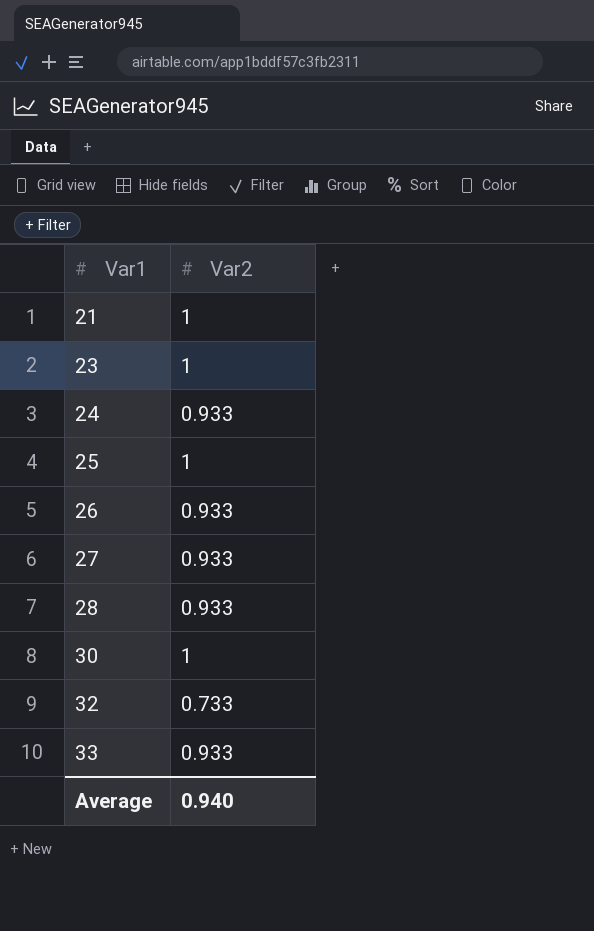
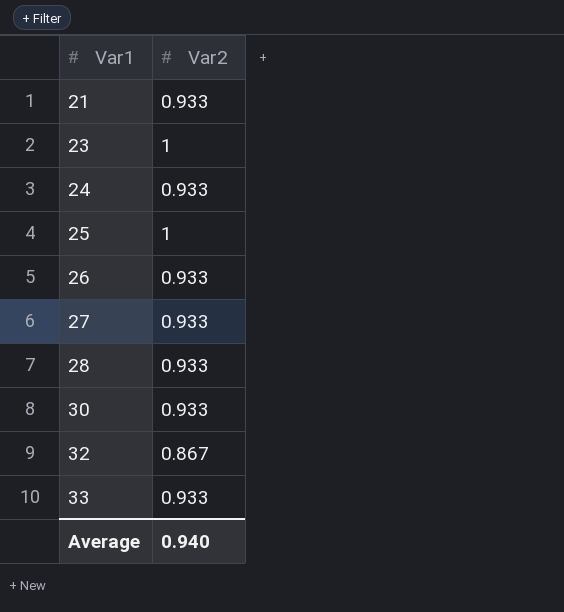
21 | Var2: 1 -> 0.933
30 | Var2: 1 -> 0.933
32 | Var2: 0.733 -> 0.867

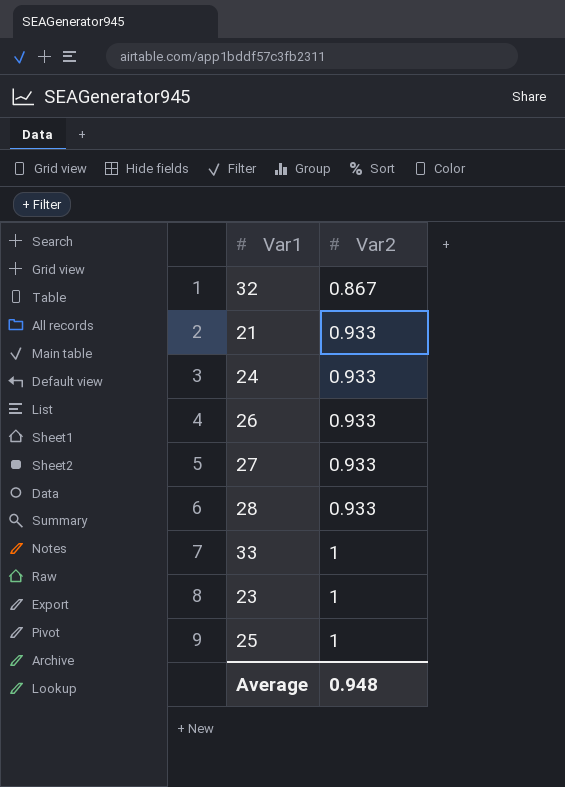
row order: Var1 ascending -> Var2 ascending
row 30: 0.933 -> none
33 | Var2: 0.933 -> 1
Average | Var2: 0.940 -> 0.948

